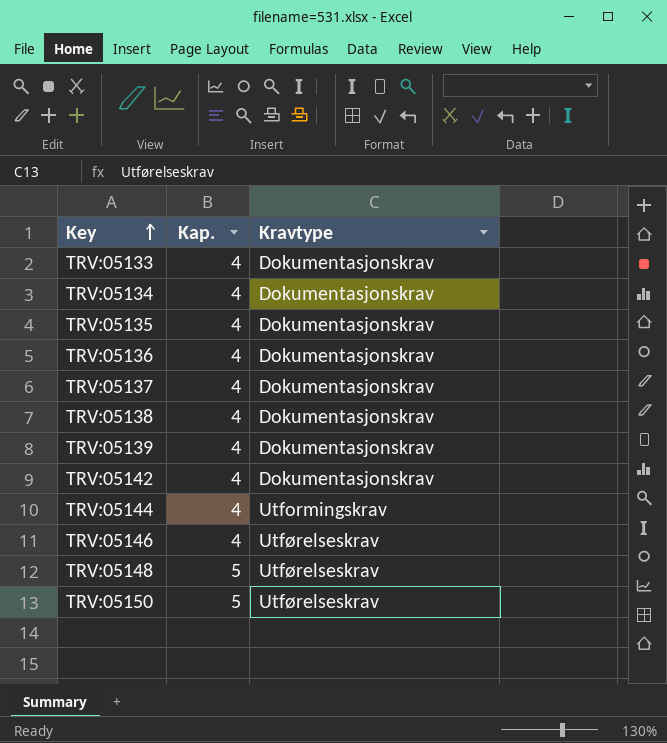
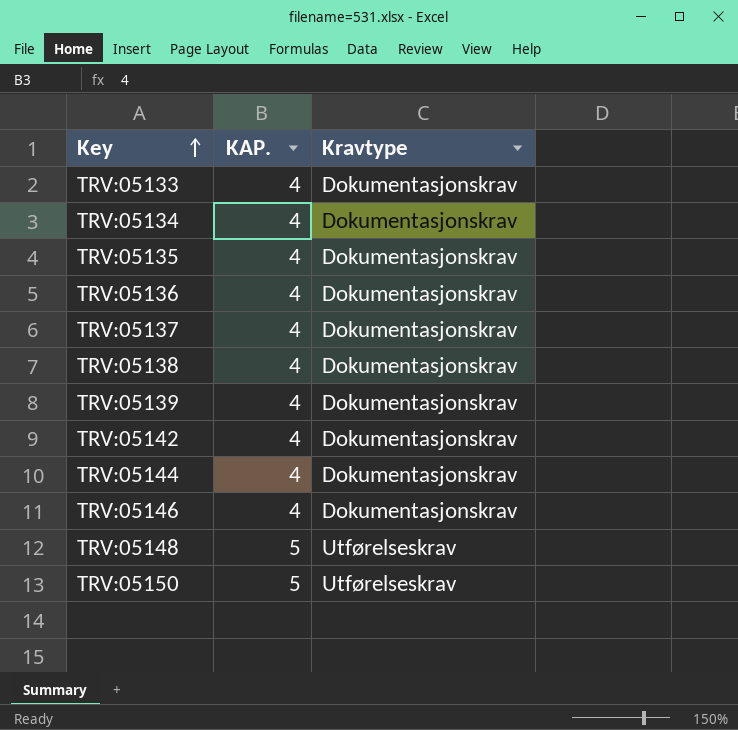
column name: Kap. -> KAP.
TRV:05144 | Kravtype: Utformingskrav -> Dokumentasjonskrav
TRV:05146 | Kravtype: Utførelseskrav -> Dokumentasjonskrav

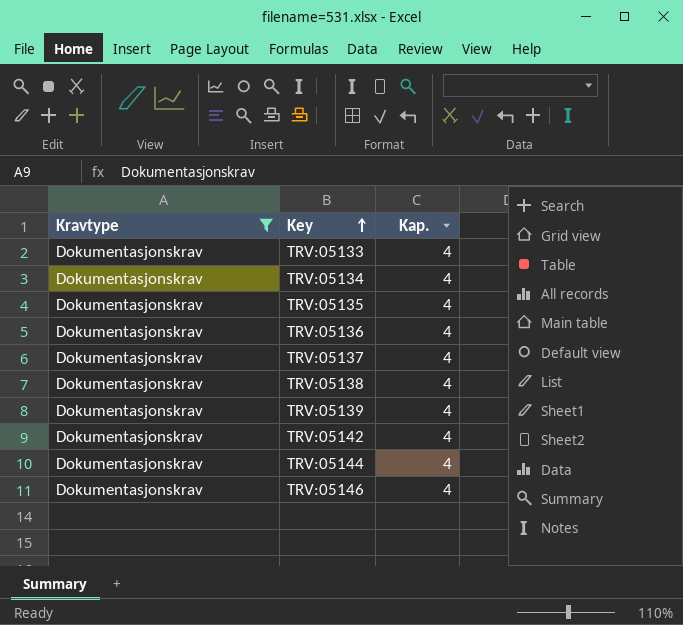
filter: none -> Kravtype = Dokumentasjonskrav
column Kravtype | position: 3 -> 1
column name: KAP. -> Kap.

